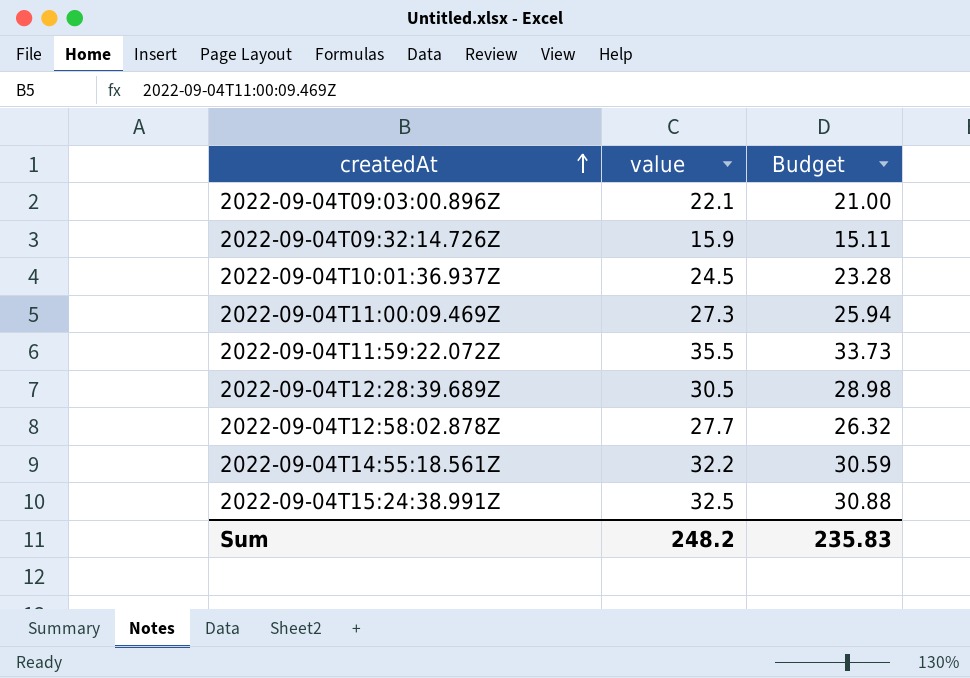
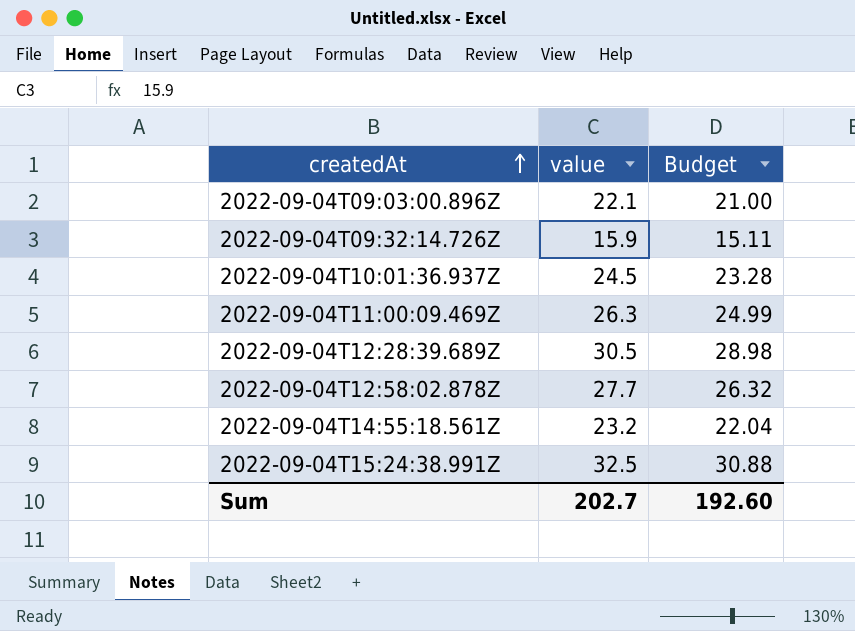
row 2022-09-04T11:59:22.072Z: 35.5 | 33.73 -> none
2022-09-04T11:00:09.469Z | value: 27.3 -> 26.3
2022-09-04T11:00:09.469Z | Budget: 25.94 -> 24.99
2022-09-04T14:55:18.561Z | value: 32.2 -> 23.2
2022-09-04T14:55:18.561Z | Budget: 30.59 -> 22.04
Sum | value: 248.2 -> 202.7
Sum | Budget: 235.83 -> 192.60

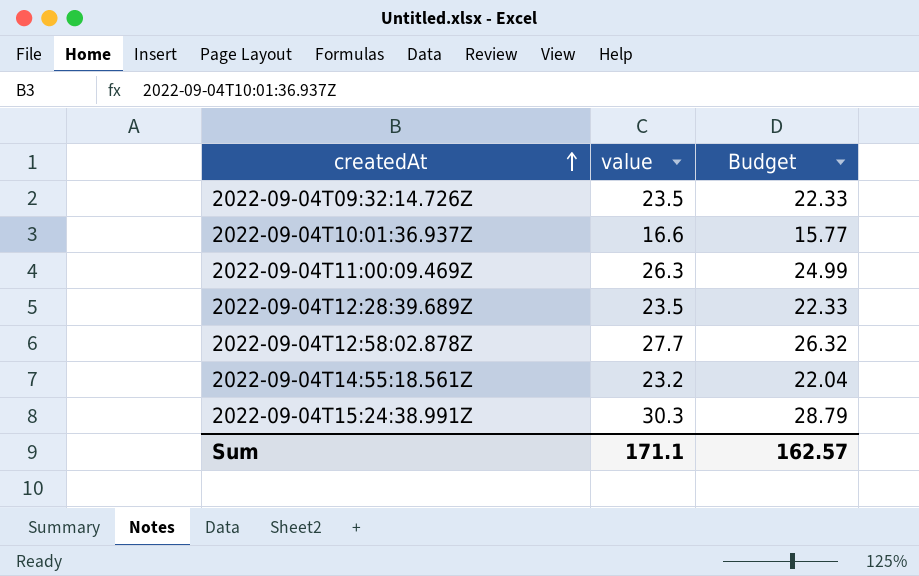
row 2022-09-04T09:03:00.896Z: 22.1 | 21.00 -> none
2022-09-04T09:32:14.726Z | value: 15.9 -> 23.5
2022-09-04T09:32:14.726Z | Budget: 15.11 -> 22.33
2022-09-04T10:01:36.937Z | value: 24.5 -> 16.6
2022-09-04T10:01:36.937Z | Budget: 23.28 -> 15.77
2022-09-04T12:28:39.689Z | value: 30.5 -> 23.5
2022-09-04T12:28:39.689Z | Budget: 28.98 -> 22.33
2022-09-04T15:24:38.991Z | value: 32.5 -> 30.3
2022-09-04T15:24:38.991Z | Budget: 30.88 -> 28.79
Sum | value: 202.7 -> 171.1
Sum | Budget: 192.60 -> 162.57

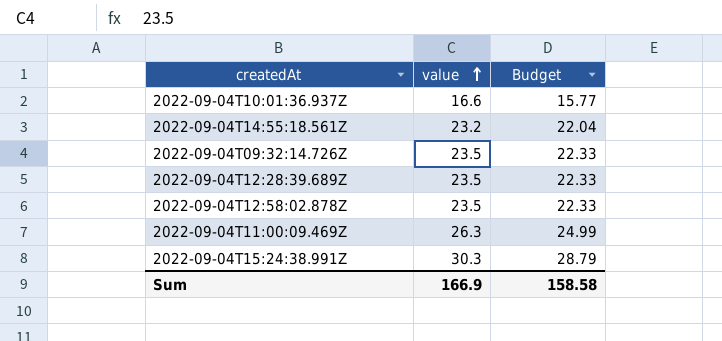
row order: createdAt ascending -> value ascending
2022-09-04T12:58:02.878Z | value: 27.7 -> 23.5
2022-09-04T12:58:02.878Z | Budget: 26.32 -> 22.33
Sum | value: 171.1 -> 166.9
Sum | Budget: 162.57 -> 158.58

